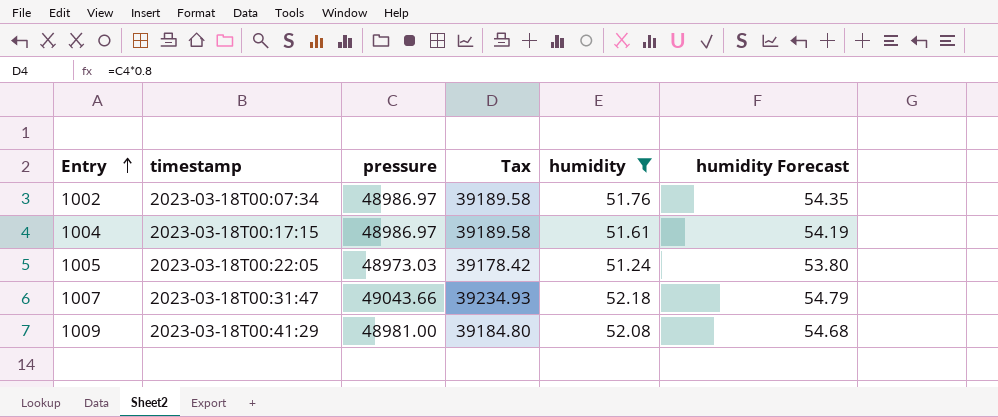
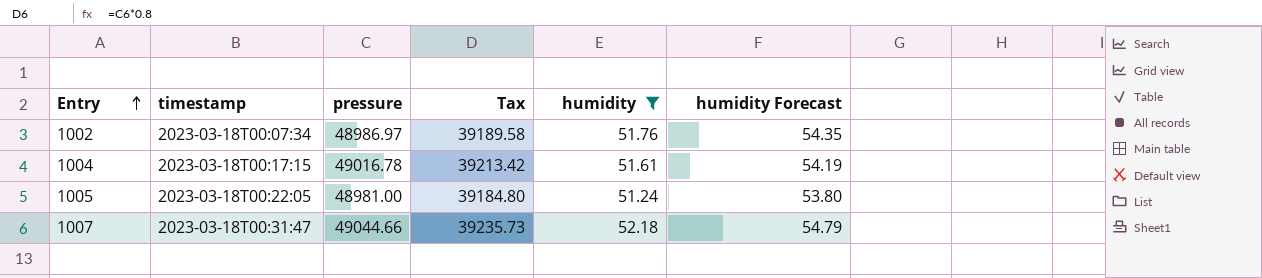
row 1009: 2023-03-18T00:41:29 | 48981.00 | 39184.80 | 52.08 | 54.68 -> none
1004 | pressure: 48986.97 -> 49016.78
1004 | Tax: 39189.58 -> 39213.42
1005 | pressure: 48973.03 -> 48981.00
1005 | Tax: 39178.42 -> 39184.80
1007 | pressure: 49043.66 -> 49044.66
1007 | Tax: 39234.93 -> 39235.73

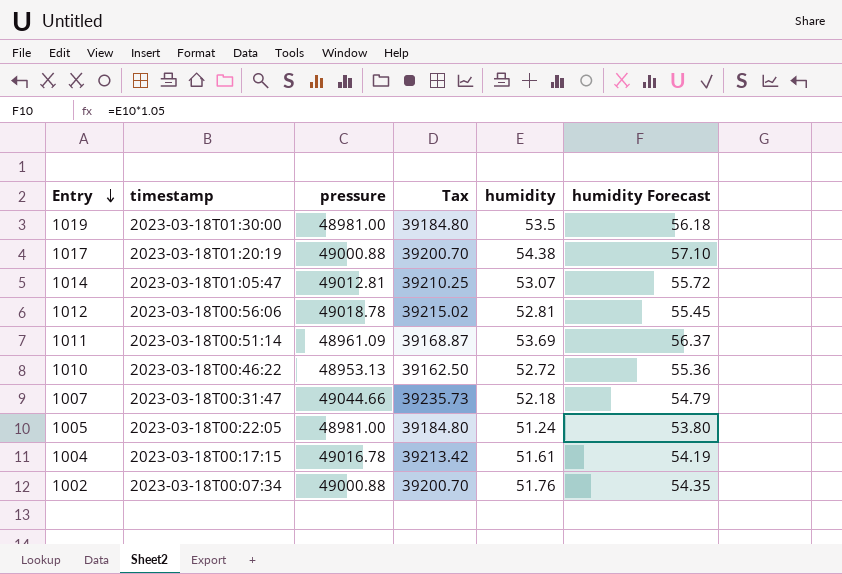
filter: humidity <= 52.18 -> none
row order: Entry ascending -> Entry descending
1002 | pressure: 48986.97 -> 49000.88
1002 | Tax: 39189.58 -> 39200.70

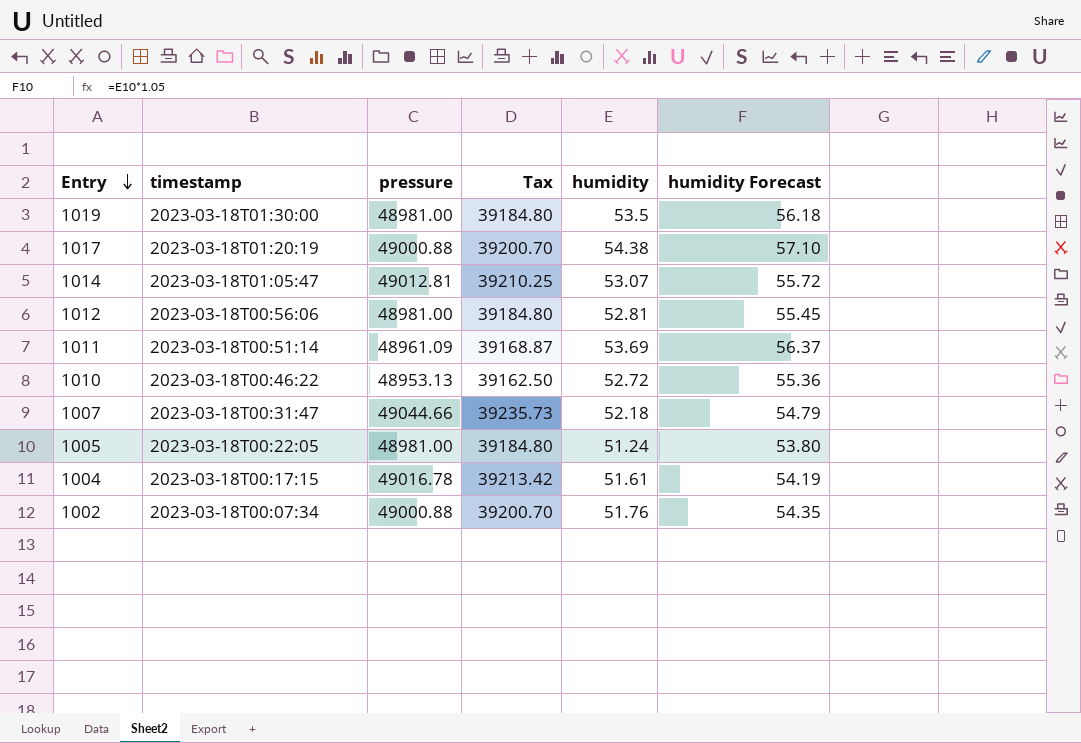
1012 | pressure: 49018.78 -> 48981.00
1012 | Tax: 39215.02 -> 39184.80

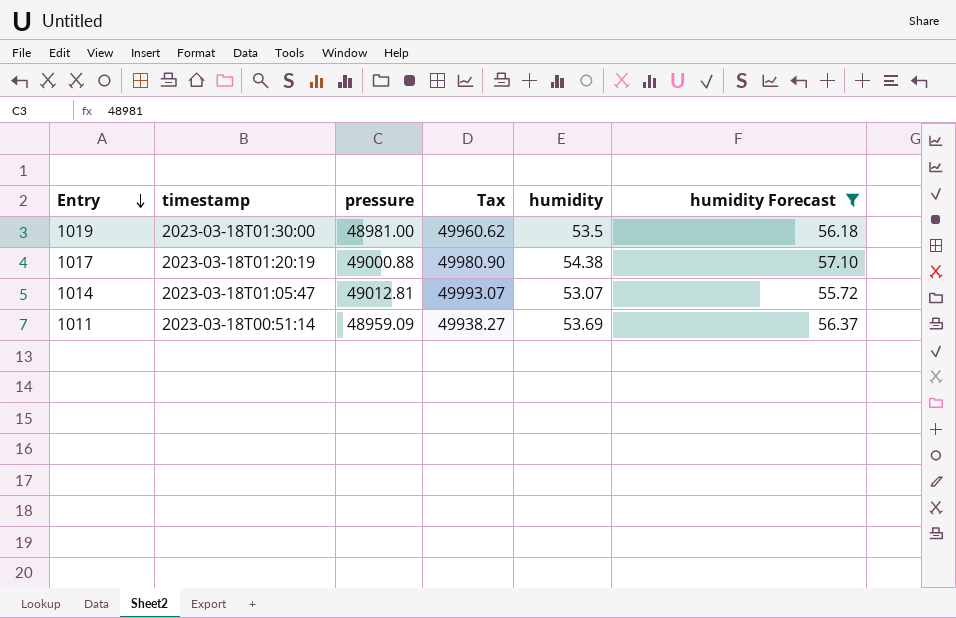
filter: none -> humidity Forecast >= 55.72
column Tax | formula: [pressure] * 0.8 -> [pressure] * 1.02
1011 | pressure: 48961.09 -> 48959.09

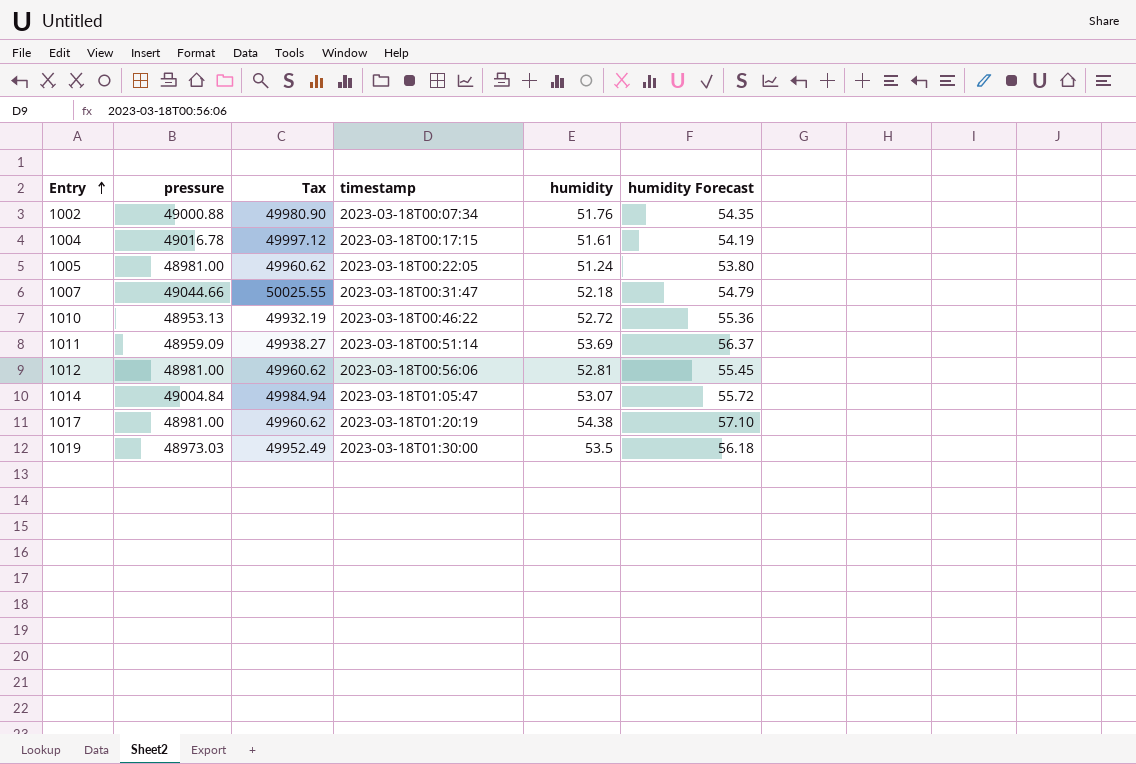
filter: humidity Forecast >= 55.72 -> none
row order: Entry descending -> Entry ascending
column timestamp | position: 2 -> 4
1014 | pressure: 49012.81 -> 49004.84
1014 | Tax: 49993.07 -> 49984.94
1017 | pressure: 49000.88 -> 48981.00
1017 | Tax: 49980.90 -> 49960.62
1019 | pressure: 48981.00 -> 48973.03
1019 | Tax: 49960.62 -> 49952.49

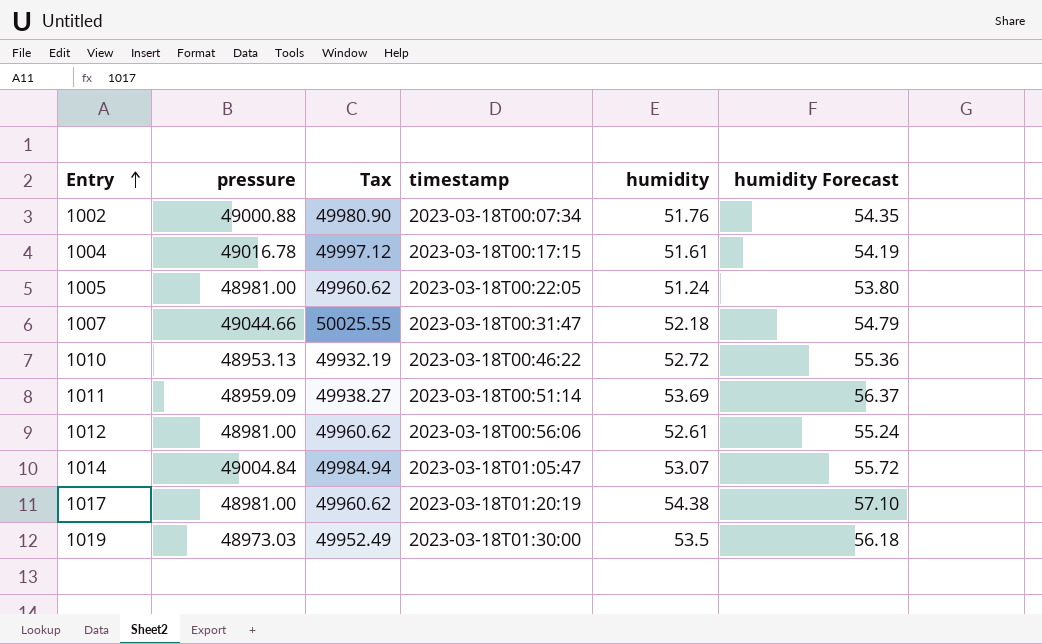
1012 | humidity: 52.81 -> 52.61
1012 | humidity Forecast: 55.45 -> 55.24

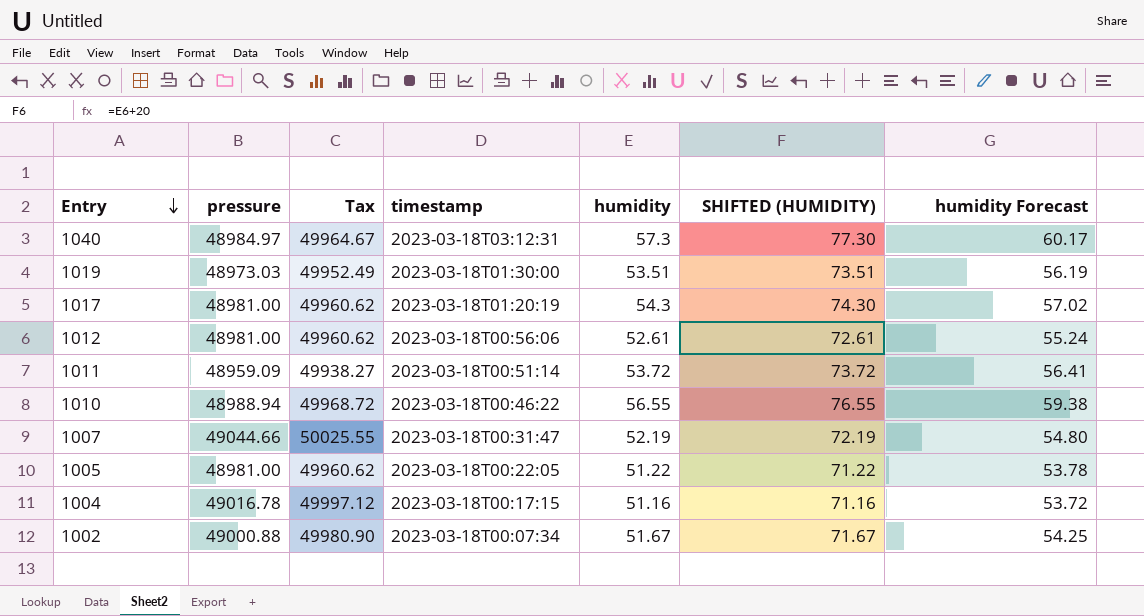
row order: Entry ascending -> Entry descending
column SHIFTED (HUMIDITY) | formula: none -> [humidity] + 20
row 1014: 49004.84 | 49984.94 | 2023-03-18T01:05:47 | 53.07 | 55.72 -> none
row 1040: none -> 48984.97 | 49964.67 | 2023-03-18T03:12:31 | 57.3 | 77.30 | 60.17
1019 | humidity: 53.5 -> 53.51
1019 | humidity Forecast: 56.18 -> 56.19
1017 | humidity: 54.38 -> 54.3
1017 | humidity Forecast: 57.10 -> 57.02
1011 | humidity: 53.69 -> 53.72
1011 | humidity Forecast: 56.37 -> 56.41
1010 | pressure: 48953.13 -> 48988.94
1010 | Tax: 49932.19 -> 49968.72
1010 | humidity: 52.72 -> 56.55
1010 | humidity Forecast: 55.36 -> 59.38
1007 | humidity: 52.18 -> 52.19
1007 | humidity Forecast: 54.79 -> 54.80
1005 | humidity: 51.24 -> 51.22
1005 | humidity Forecast: 53.80 -> 53.78
1004 | humidity: 51.61 -> 51.16
1004 | humidity Forecast: 54.19 -> 53.72
1002 | humidity: 51.76 -> 51.67
1002 | humidity Forecast: 54.35 -> 54.25

